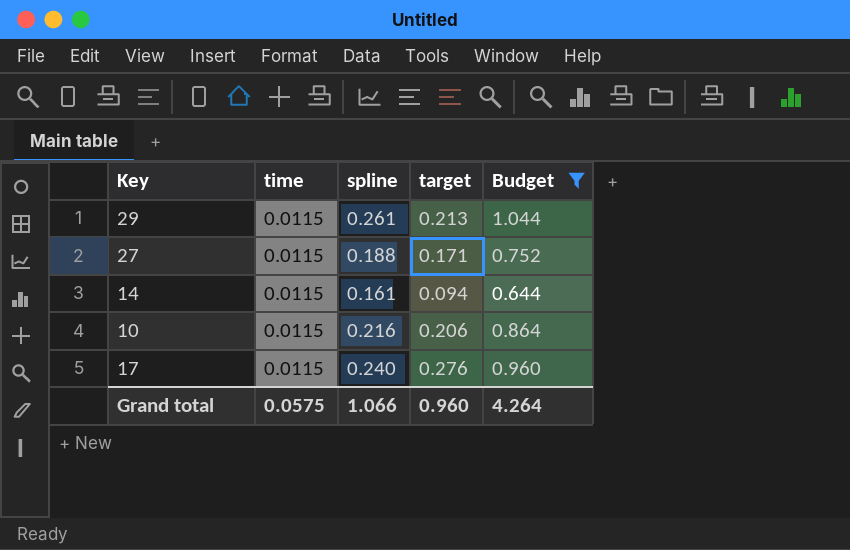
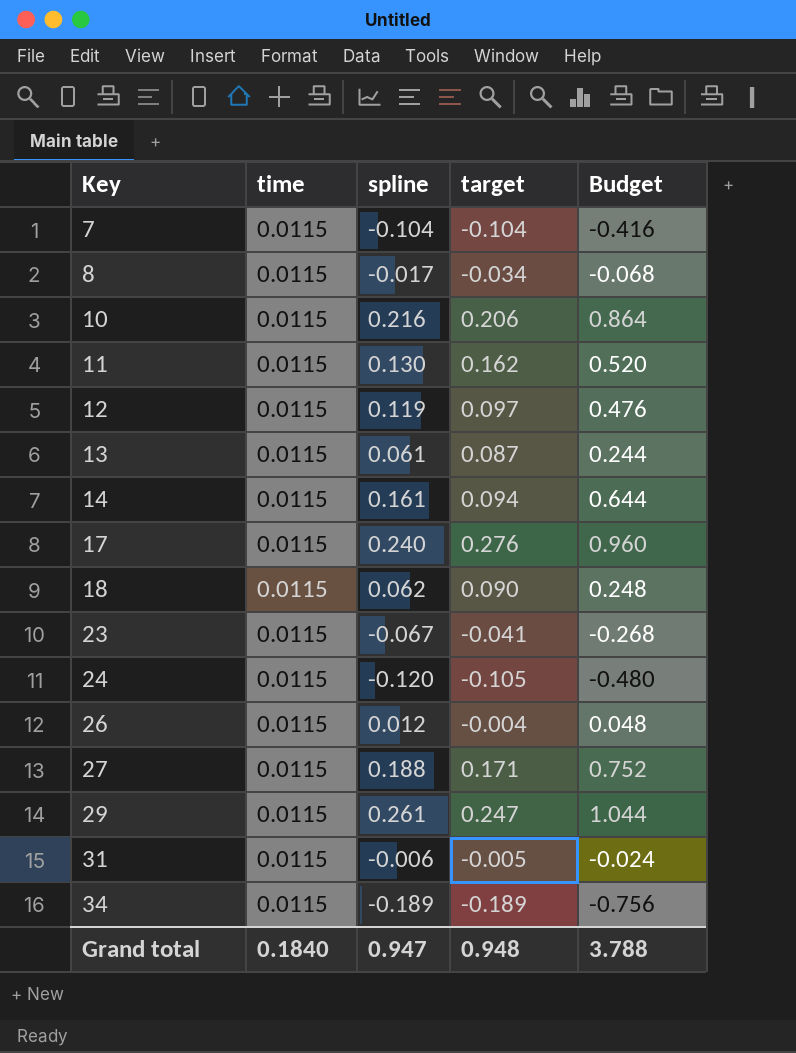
filter: Budget >= 0.644 -> none
row order: none -> Key ascending
29 | target: 0.213 -> 0.247
Grand total | time: 0.0575 -> 0.1840
Grand total | spline: 1.066 -> 0.947
Grand total | target: 0.960 -> 0.948
Grand total | Budget: 4.264 -> 3.788

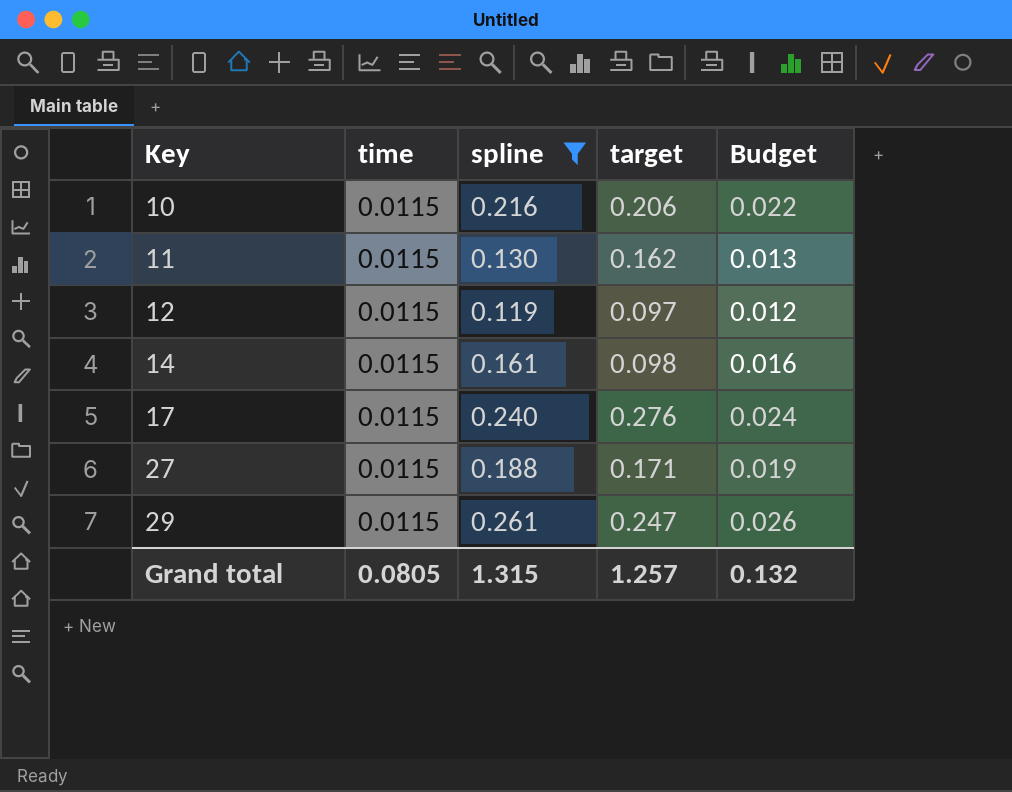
filter: none -> spline >= 0.119
column Budget | formula: [spline] * 4 -> [spline] * 0.1
14 | target: 0.094 -> 0.098
Grand total | time: 0.1840 -> 0.0805
Grand total | spline: 0.947 -> 1.315
Grand total | target: 0.948 -> 1.257
Grand total | Budget: 3.788 -> 0.132

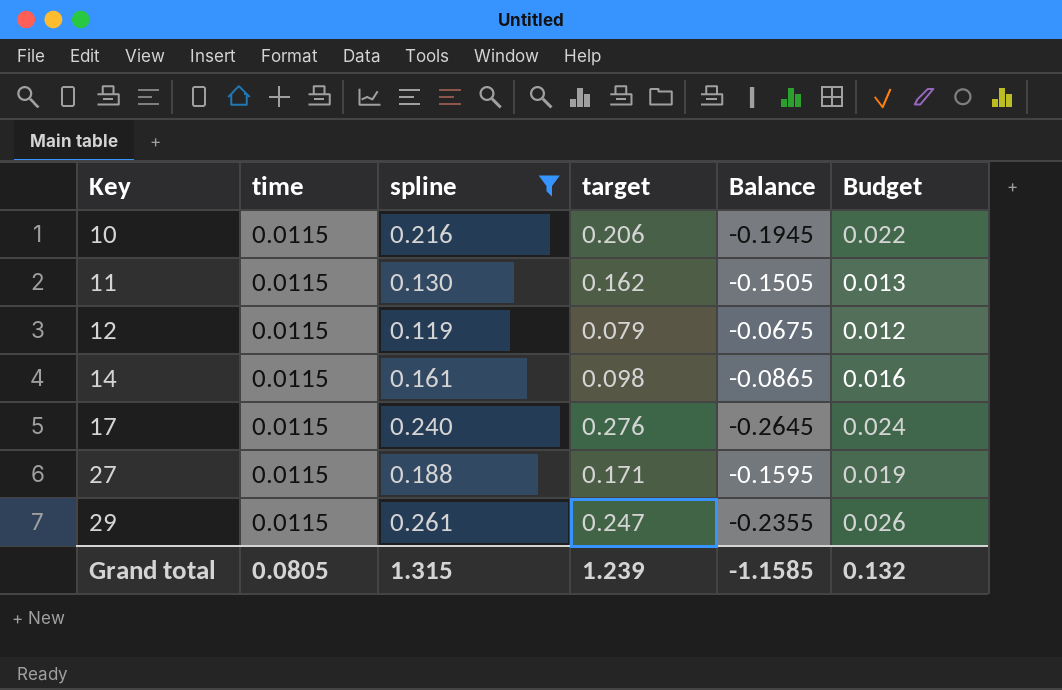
column Balance | formula: none -> [time] - [target]
12 | target: 0.097 -> 0.079
Grand total | target: 1.257 -> 1.239

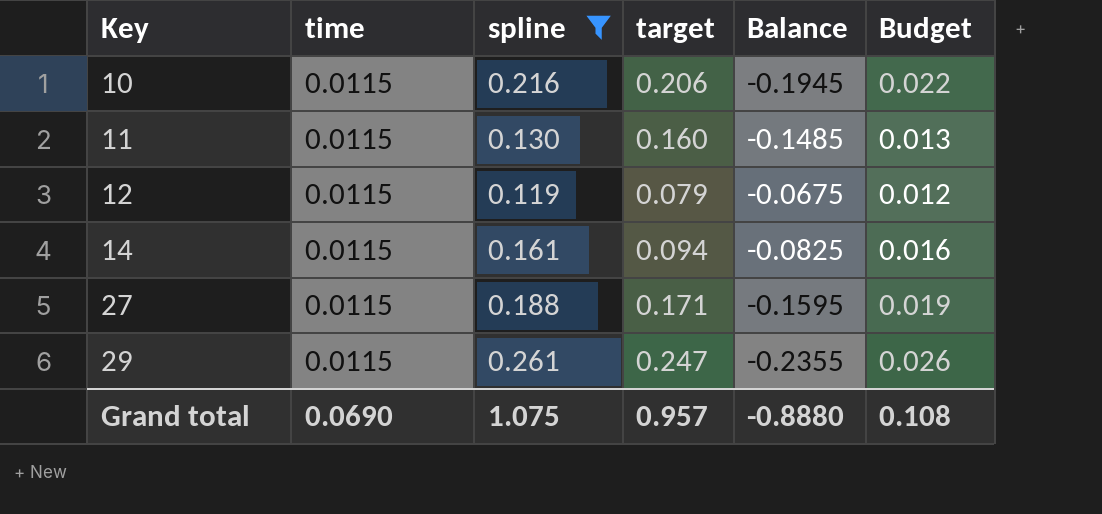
row 17: 0.0115 | 0.240 | 0.276 | -0.2645 | 0.024 -> none
11 | target: 0.162 -> 0.160
11 | Balance: -0.1505 -> -0.1485
14 | target: 0.098 -> 0.094
14 | Balance: -0.0865 -> -0.0825
Grand total | time: 0.0805 -> 0.0690
Grand total | spline: 1.315 -> 1.075
Grand total | target: 1.239 -> 0.957
Grand total | Balance: -1.1585 -> -0.8880
Grand total | Budget: 0.132 -> 0.108

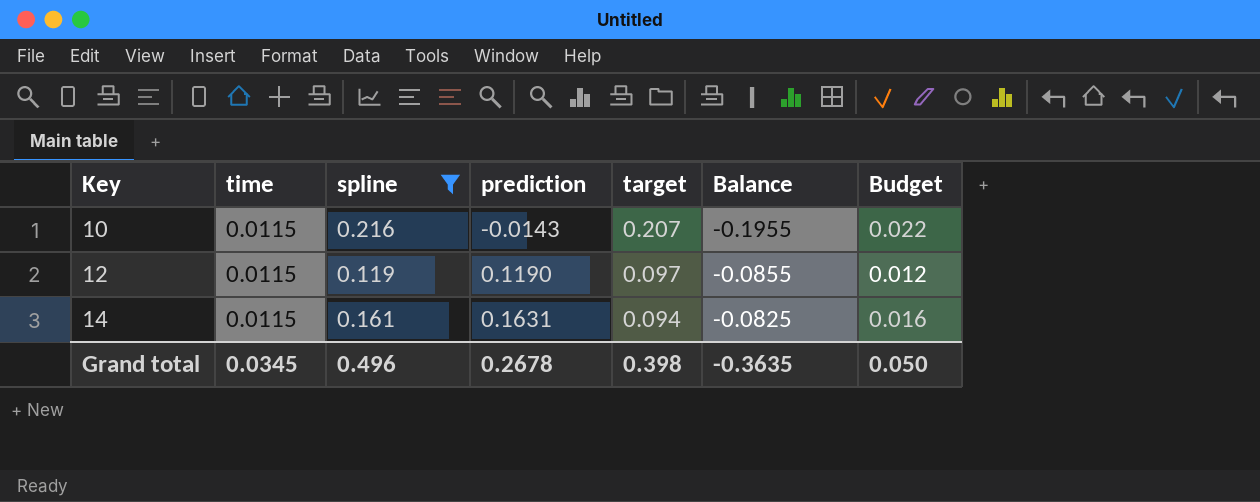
column prediction | position: none -> 4
row 11: 0.0115 | 0.130 | 0.160 | -0.1485 | 0.013 -> none
row 27: 0.0115 | 0.188 | 0.171 | -0.1595 | 0.019 -> none
row 29: 0.0115 | 0.261 | 0.247 | -0.2355 | 0.026 -> none
10 | target: 0.206 -> 0.207
10 | Balance: -0.1945 -> -0.1955
12 | target: 0.079 -> 0.097
12 | Balance: -0.0675 -> -0.0855
Grand total | time: 0.0690 -> 0.0345
Grand total | spline: 1.075 -> 0.496
Grand total | target: 0.957 -> 0.398
Grand total | Balance: -0.8880 -> -0.3635
Grand total | Budget: 0.108 -> 0.050

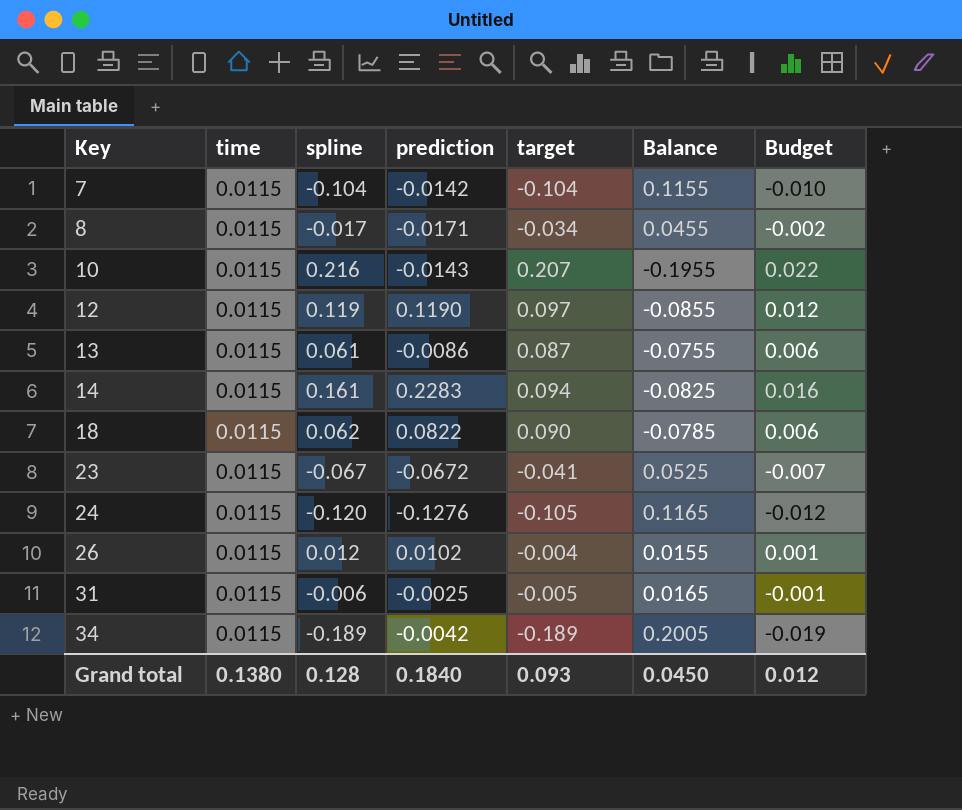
filter: spline >= 0.119 -> none
14 | prediction: 0.1631 -> 0.2283
Grand total | time: 0.0345 -> 0.1380
Grand total | spline: 0.496 -> 0.128
Grand total | prediction: 0.2678 -> 0.1840
Grand total | target: 0.398 -> 0.093
Grand total | Balance: -0.3635 -> 0.0450
Grand total | Budget: 0.050 -> 0.012

